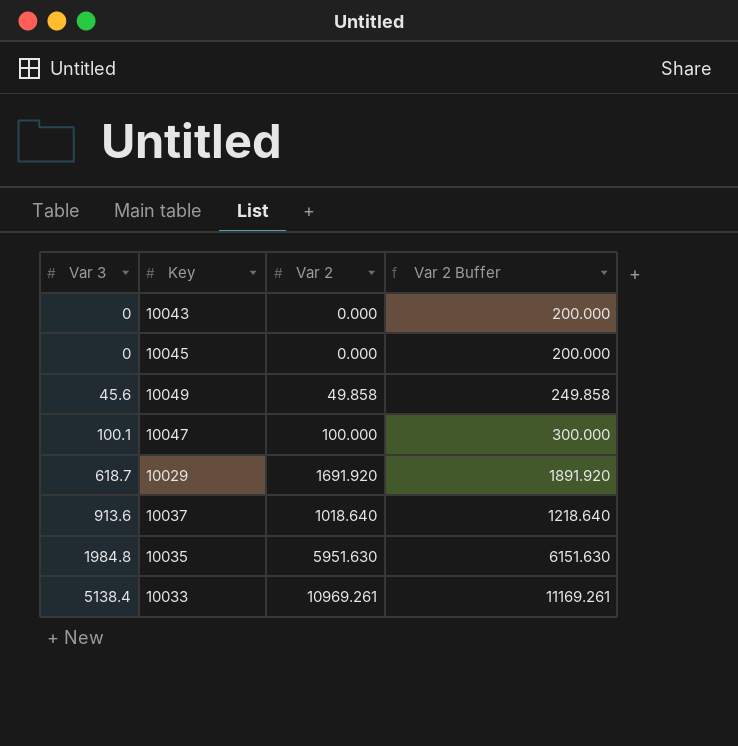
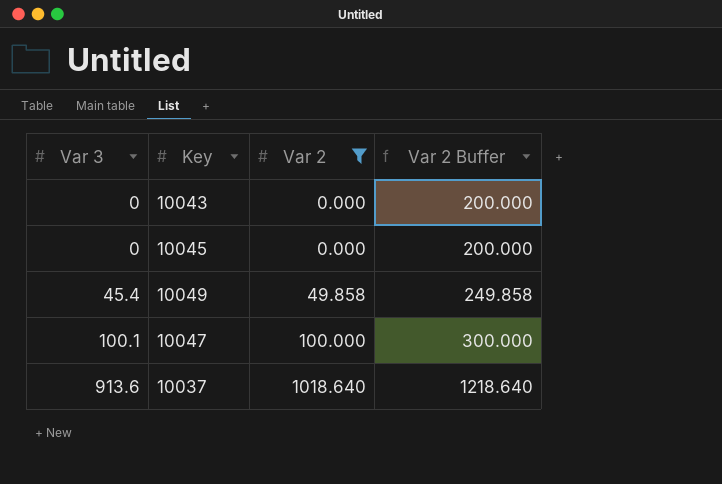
filter: none -> Var 2 <= 1018.640
10049 | Var 3: 45.6 -> 45.4

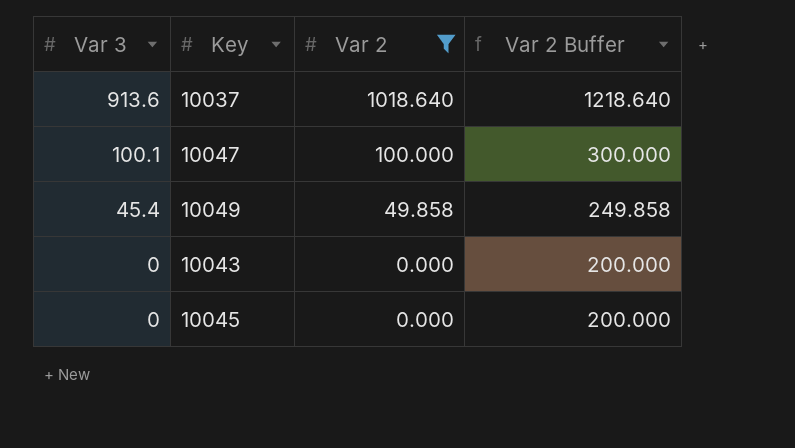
row order: Var 3 ascending -> Var 3 descending

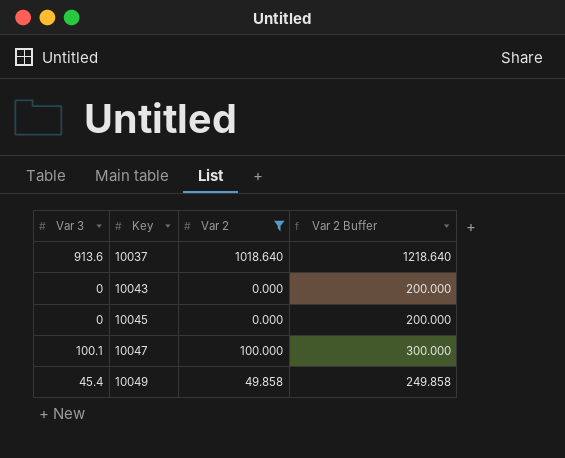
row order: Var 3 descending -> Key ascending

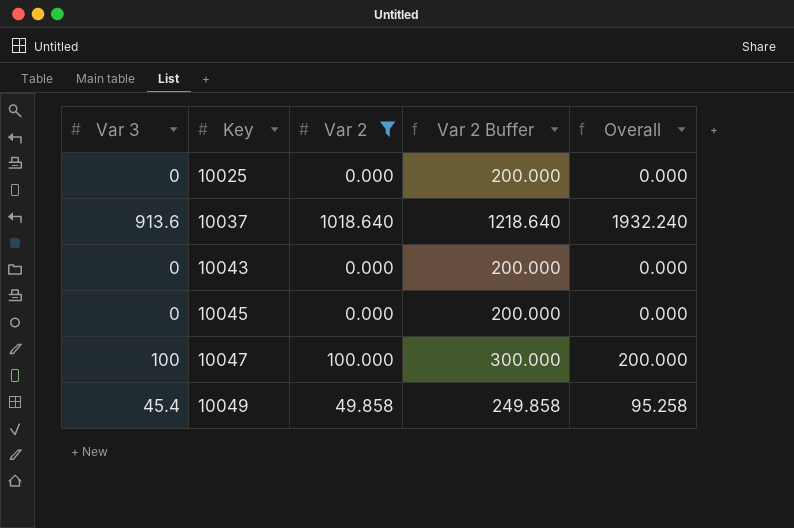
column Overall | formula: none -> [Var 3] + [Var 2]
row 10025: none -> 0 | 0.000 | 200.000 | 0.000
10047 | Var 3: 100.1 -> 100

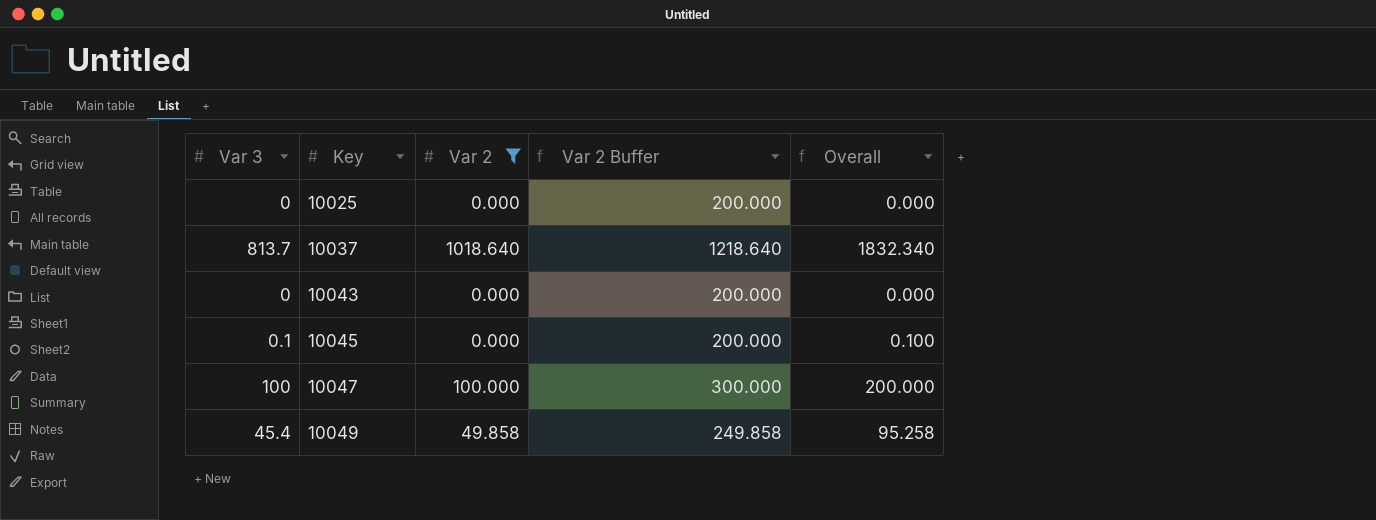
10037 | Var 3: 913.6 -> 813.7
10037 | Overall: 1932.240 -> 1832.340
10045 | Var 3: 0 -> 0.1
10045 | Overall: 0.000 -> 0.100

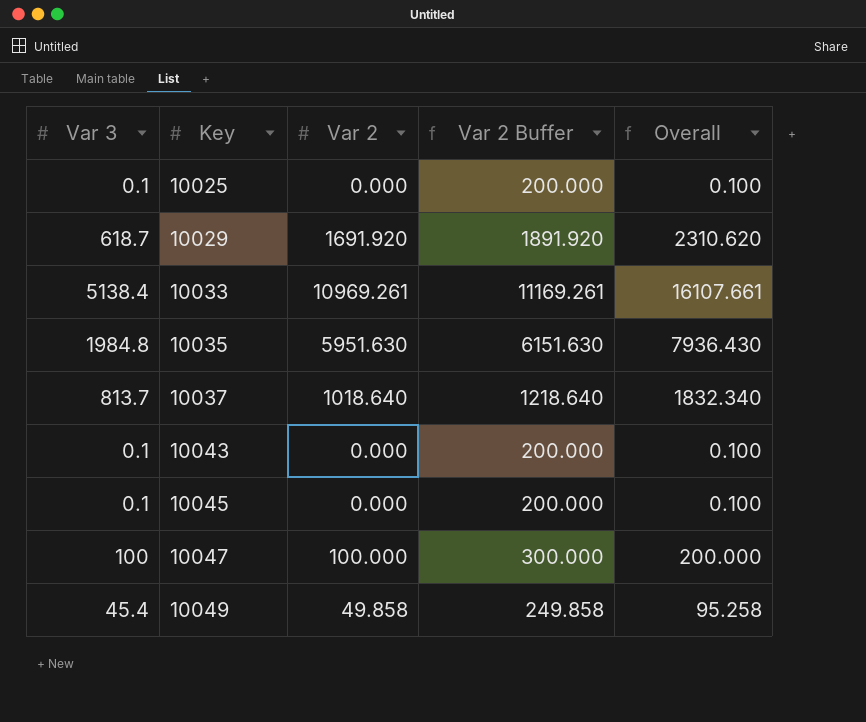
filter: Var 2 <= 1018.640 -> none
10025 | Var 3: 0 -> 0.1
10025 | Overall: 0.000 -> 0.100
10043 | Var 3: 0 -> 0.1
10043 | Overall: 0.000 -> 0.100

